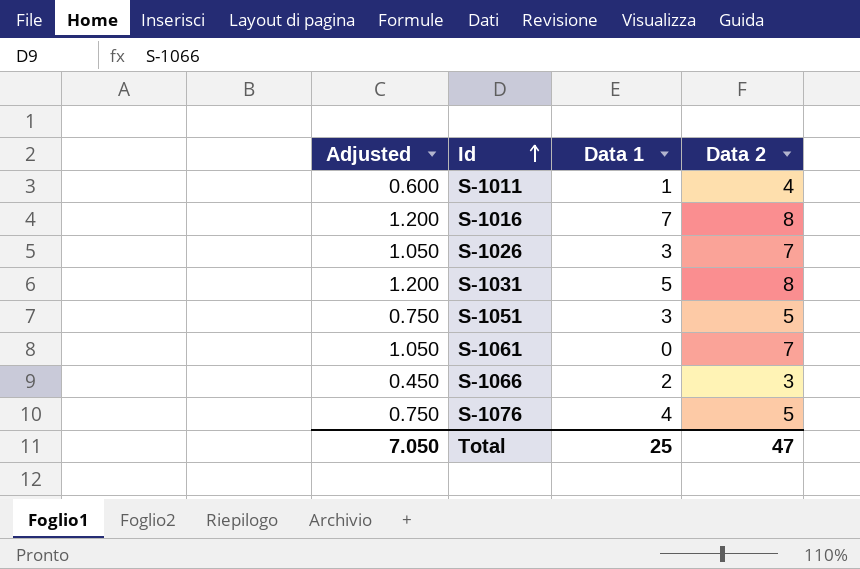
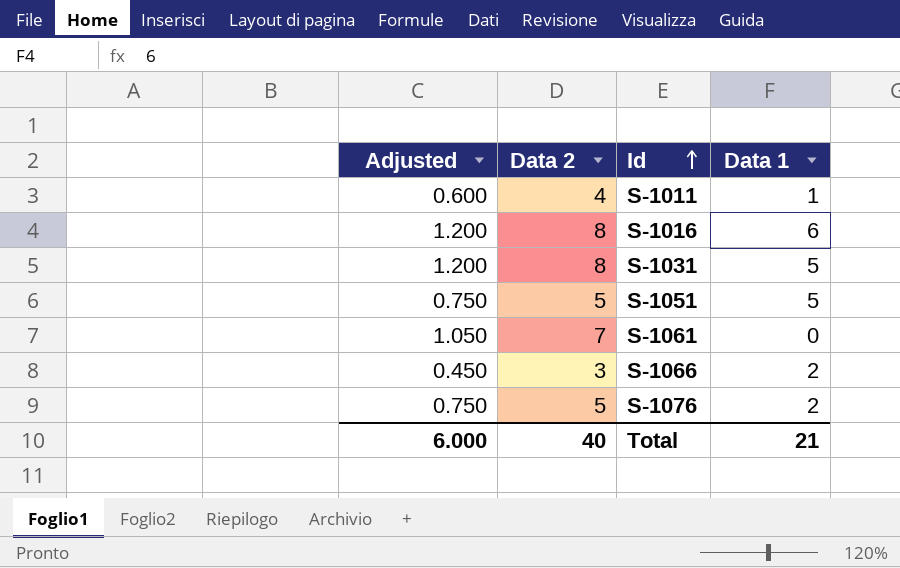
column Data 2 | position: 4 -> 2
row S-1026: 1.050 | 3 | 7 -> none
S-1016 | Data 1: 7 -> 6
S-1051 | Data 1: 3 -> 5
S-1076 | Data 1: 4 -> 2
Total | Adjusted: 7.050 -> 6.000
Total | Data 2: 47 -> 40
Total | Data 1: 25 -> 21

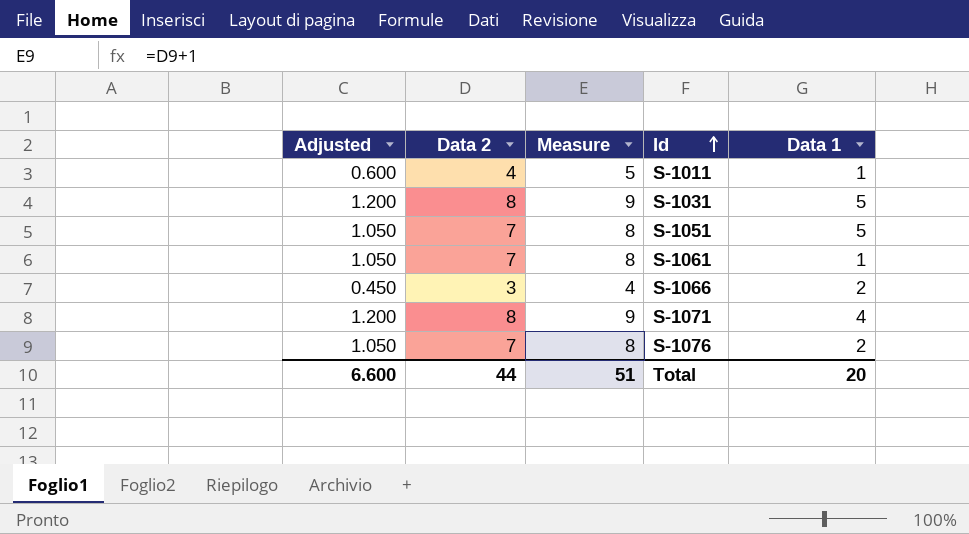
column Measure | formula: none -> [Data 2] + 1
row S-1016: 1.200 | 8 | 6 -> none
S-1051 | Adjusted: 0.750 -> 1.050
S-1051 | Data 2: 5 -> 7
S-1061 | Data 1: 0 -> 1
row S-1071: none -> 1.200 | 8 | 9 | 4
S-1076 | Adjusted: 0.750 -> 1.050
S-1076 | Data 2: 5 -> 7
Total | Adjusted: 6.000 -> 6.600
Total | Data 2: 40 -> 44
Total | Data 1: 21 -> 20

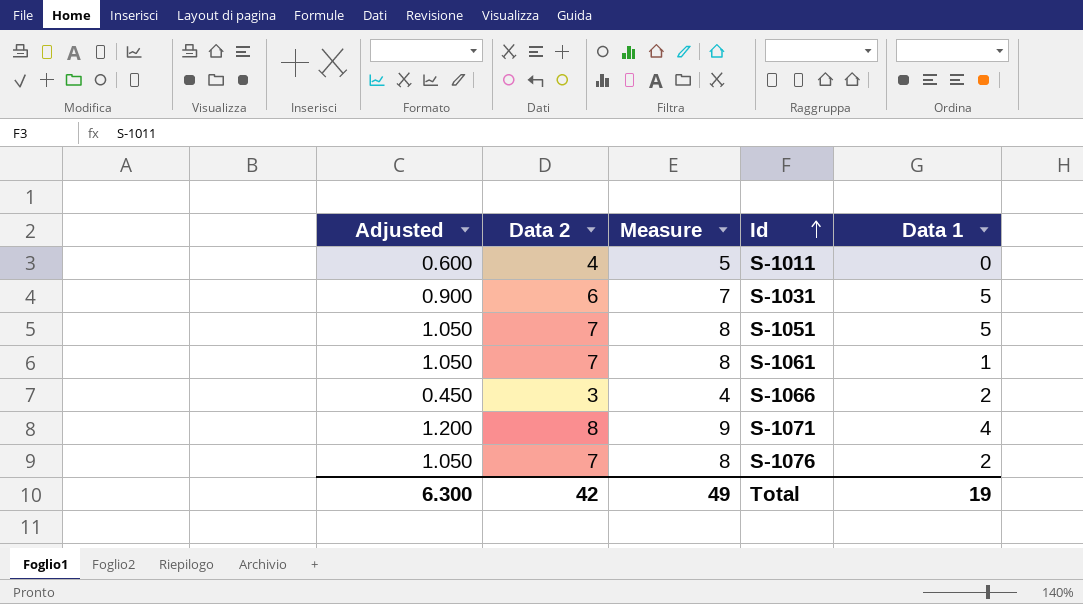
S-1011 | Data 1: 1 -> 0
S-1031 | Adjusted: 1.200 -> 0.900
S-1031 | Data 2: 8 -> 6
S-1031 | Measure: 9 -> 7
Total | Adjusted: 6.600 -> 6.300
Total | Data 2: 44 -> 42
Total | Measure: 51 -> 49
Total | Data 1: 20 -> 19

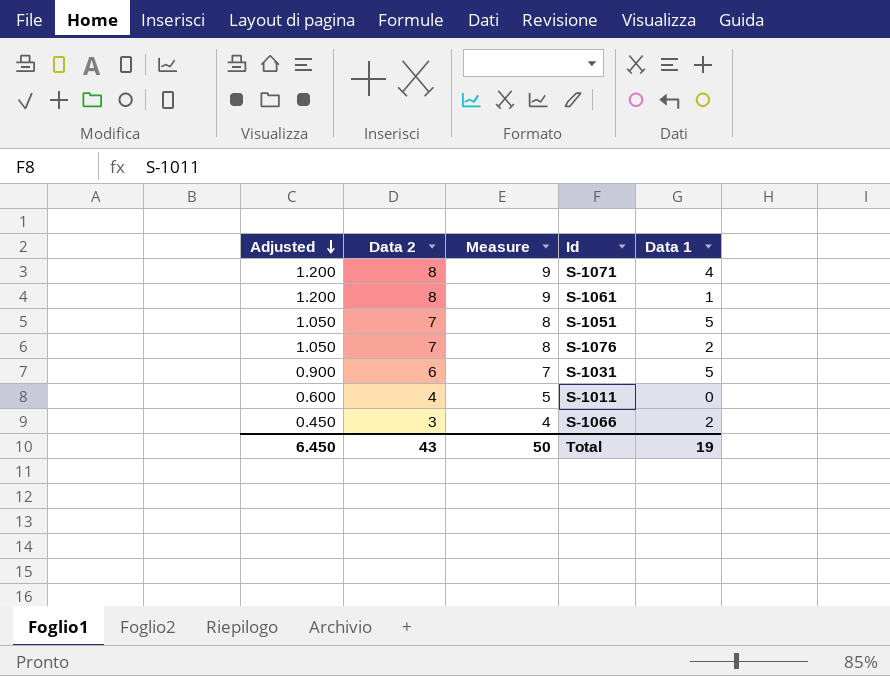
row order: Id ascending -> Adjusted descending
S-1061 | Adjusted: 1.050 -> 1.200
S-1061 | Data 2: 7 -> 8
S-1061 | Measure: 8 -> 9
Total | Adjusted: 6.300 -> 6.450
Total | Data 2: 42 -> 43
Total | Measure: 49 -> 50

